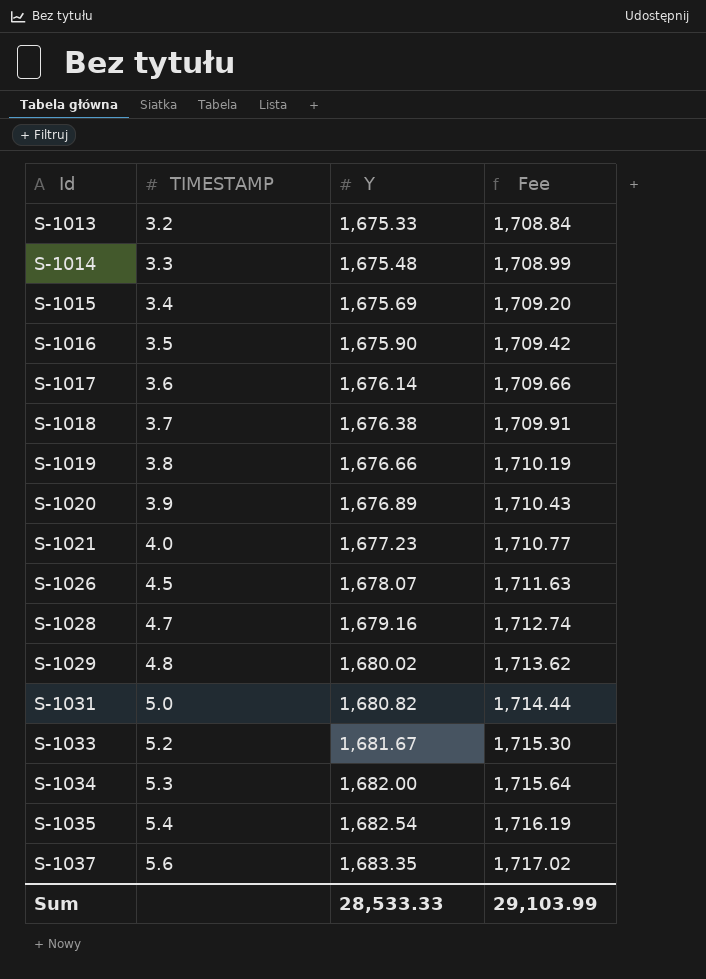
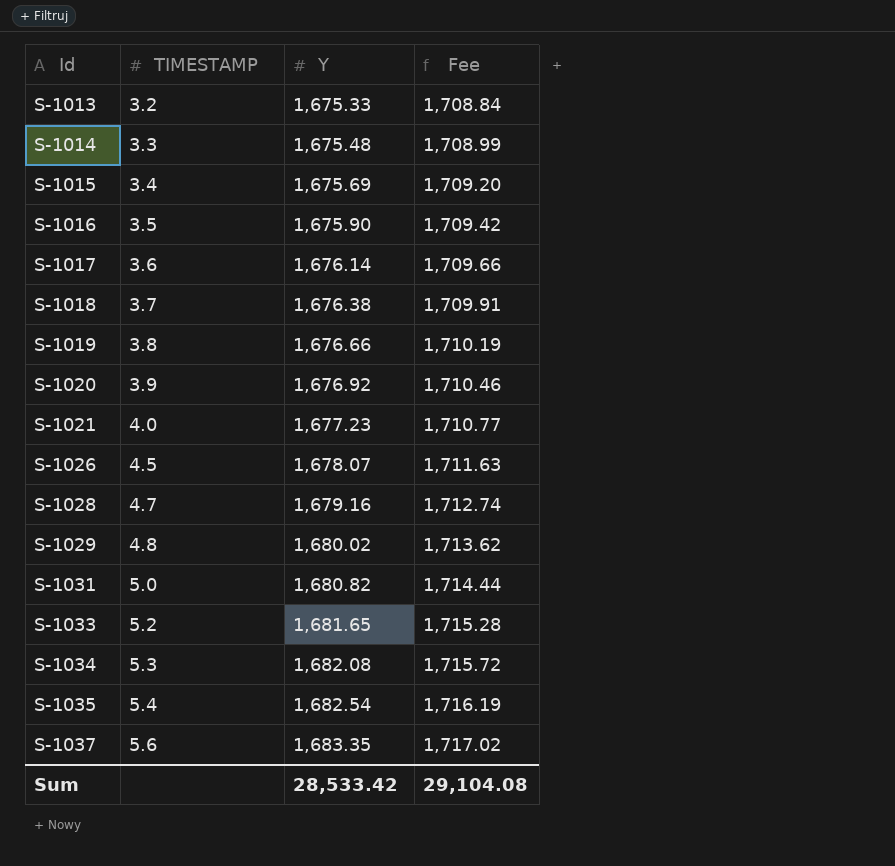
S-1020 | Y: 1,676.89 -> 1,676.92
S-1020 | Fee: 1,710.43 -> 1,710.46
S-1033 | Y: 1,681.67 -> 1,681.65
S-1033 | Fee: 1,715.30 -> 1,715.28
S-1034 | Y: 1,682.00 -> 1,682.08
S-1034 | Fee: 1,715.64 -> 1,715.72
Sum | Y: 28,533.33 -> 28,533.42
Sum | Fee: 29,103.99 -> 29,104.08

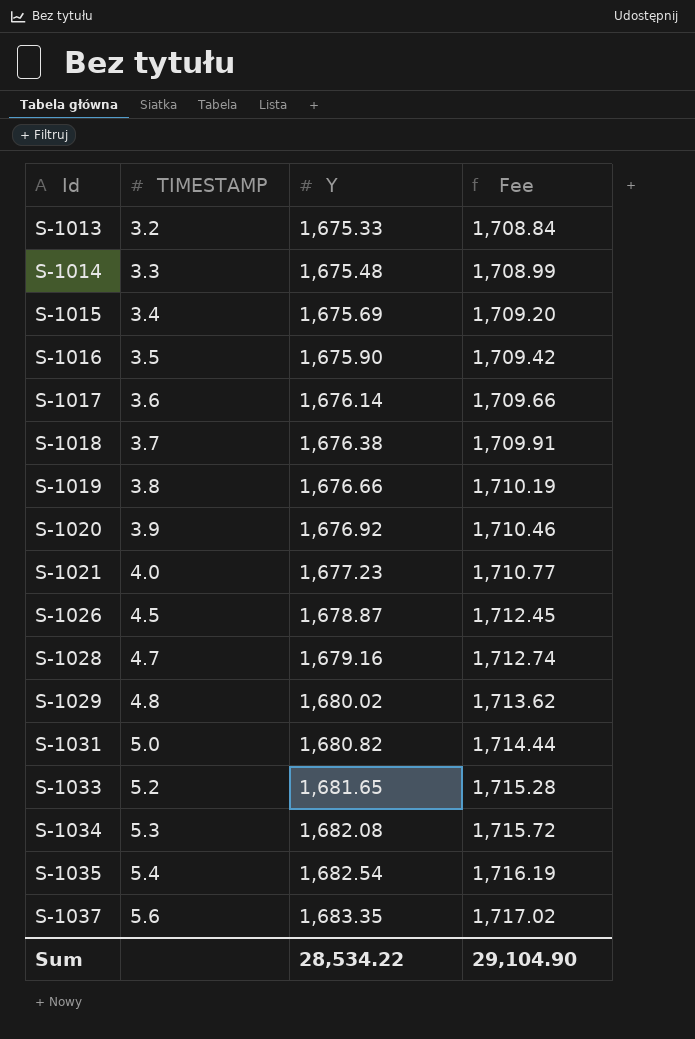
S-1026 | Y: 1,678.07 -> 1,678.87
S-1026 | Fee: 1,711.63 -> 1,712.45
Sum | Y: 28,533.42 -> 28,534.22
Sum | Fee: 29,104.08 -> 29,104.90

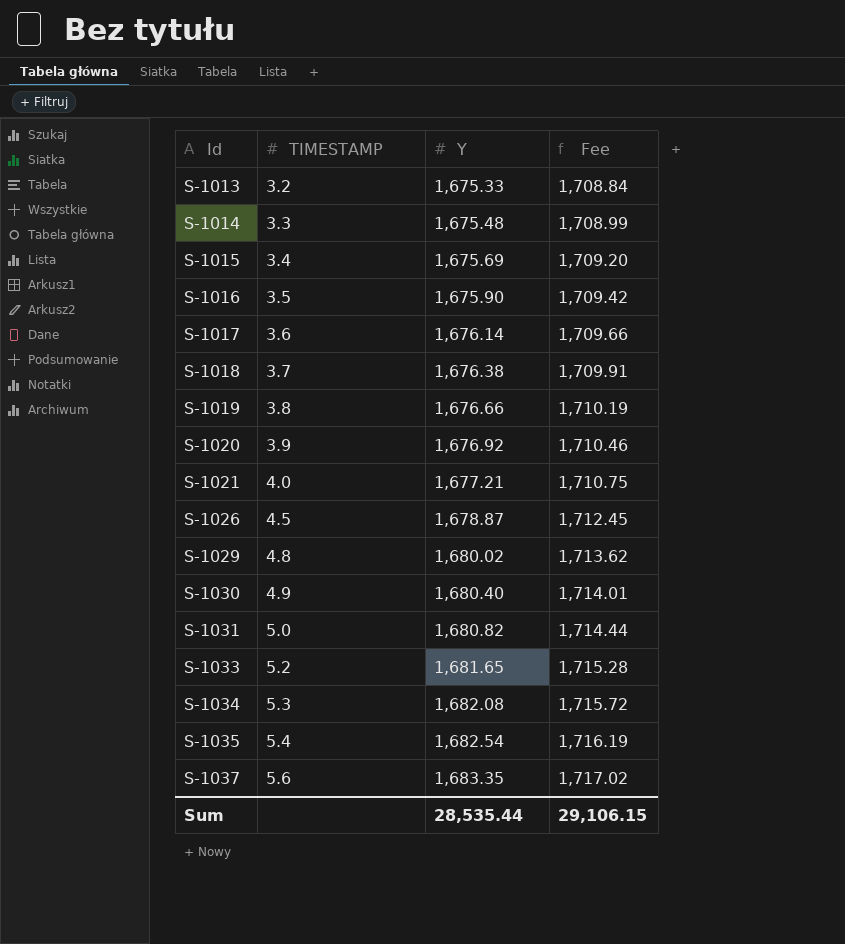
row S-1028: 4.7 | 1,679.16 | 1,712.74 -> none
S-1021 | Y: 1,677.23 -> 1,677.21
S-1021 | Fee: 1,710.77 -> 1,710.75
row S-1030: none -> 4.9 | 1,680.40 | 1,714.01
Sum | Y: 28,534.22 -> 28,535.44
Sum | Fee: 29,104.90 -> 29,106.15

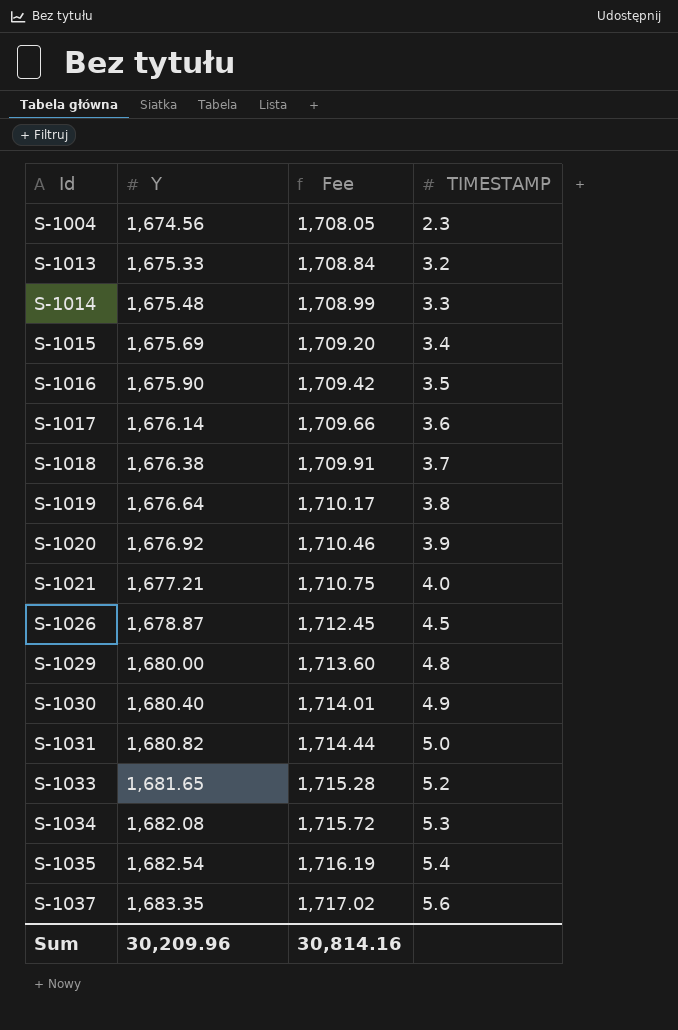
column TIMESTAMP | position: 2 -> 4
row S-1004: none -> 1,674.56 | 1,708.05 | 2.3
S-1019 | Y: 1,676.66 -> 1,676.64
S-1019 | Fee: 1,710.19 -> 1,710.17
S-1029 | Y: 1,680.02 -> 1,680.00
S-1029 | Fee: 1,713.62 -> 1,713.60
Sum | Y: 28,535.44 -> 30,209.96
Sum | Fee: 29,106.15 -> 30,814.16

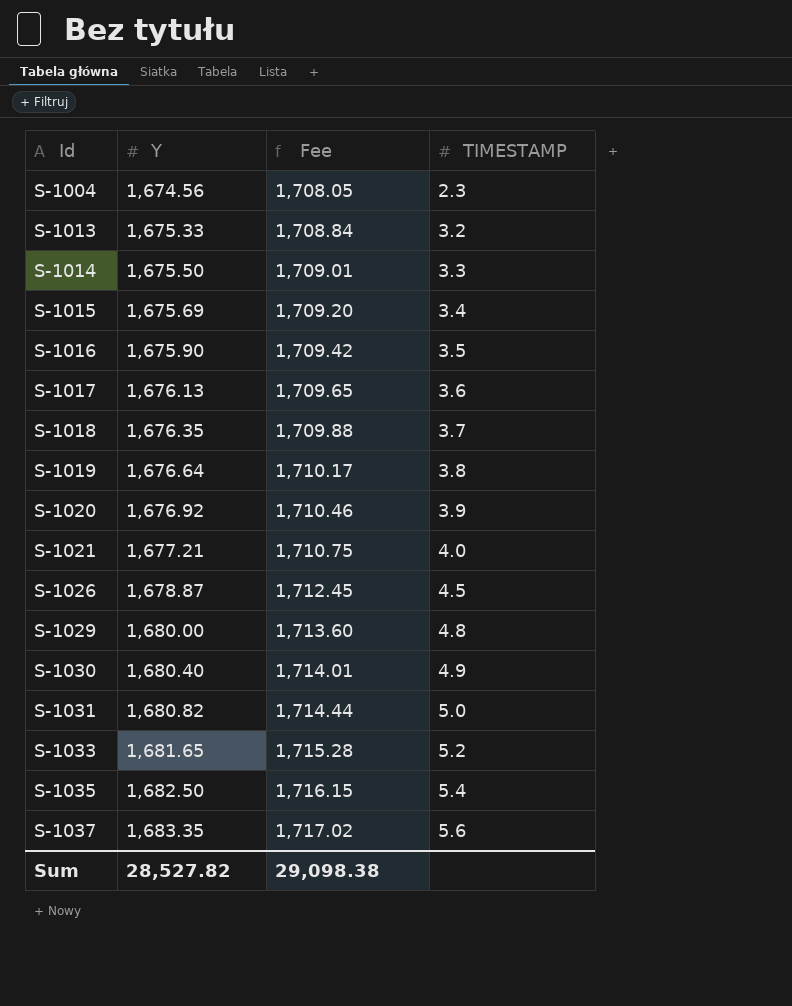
row S-1034: 1,682.08 | 1,715.72 | 5.3 -> none
S-1014 | Y: 1,675.48 -> 1,675.50
S-1014 | Fee: 1,708.99 -> 1,709.01
S-1017 | Y: 1,676.14 -> 1,676.13
S-1017 | Fee: 1,709.66 -> 1,709.65
S-1018 | Y: 1,676.38 -> 1,676.35
S-1018 | Fee: 1,709.91 -> 1,709.88
S-1035 | Y: 1,682.54 -> 1,682.50
S-1035 | Fee: 1,716.19 -> 1,716.15
Sum | Y: 30,209.96 -> 28,527.82
Sum | Fee: 30,814.16 -> 29,098.38

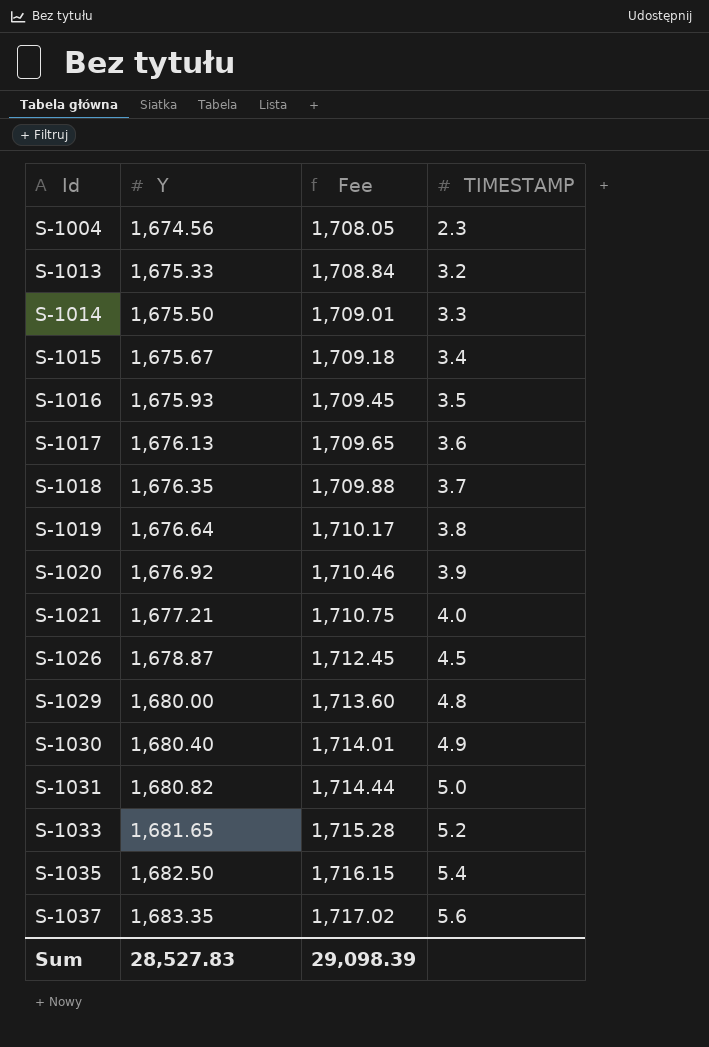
S-1015 | Y: 1,675.69 -> 1,675.67
S-1015 | Fee: 1,709.20 -> 1,709.18
S-1016 | Y: 1,675.90 -> 1,675.93
S-1016 | Fee: 1,709.42 -> 1,709.45
Sum | Y: 28,527.82 -> 28,527.83
Sum | Fee: 29,098.38 -> 29,098.39

